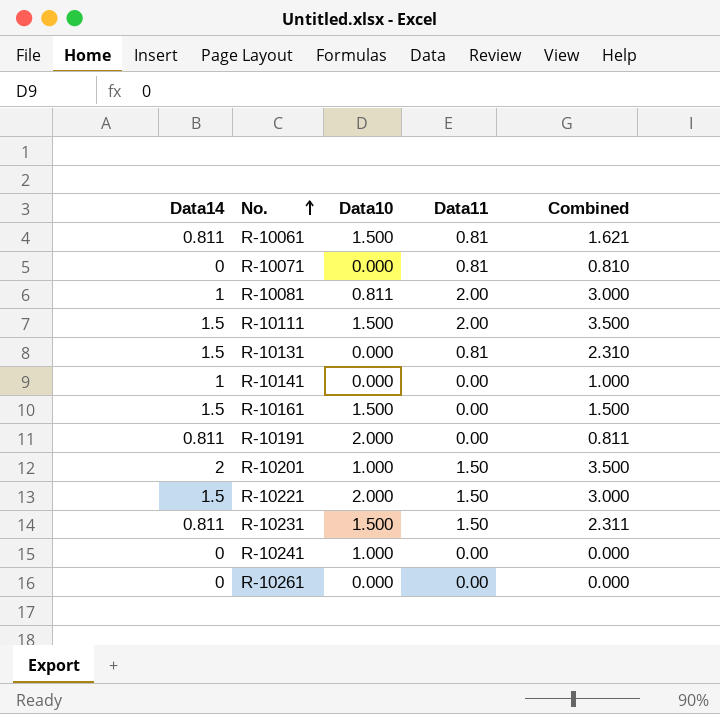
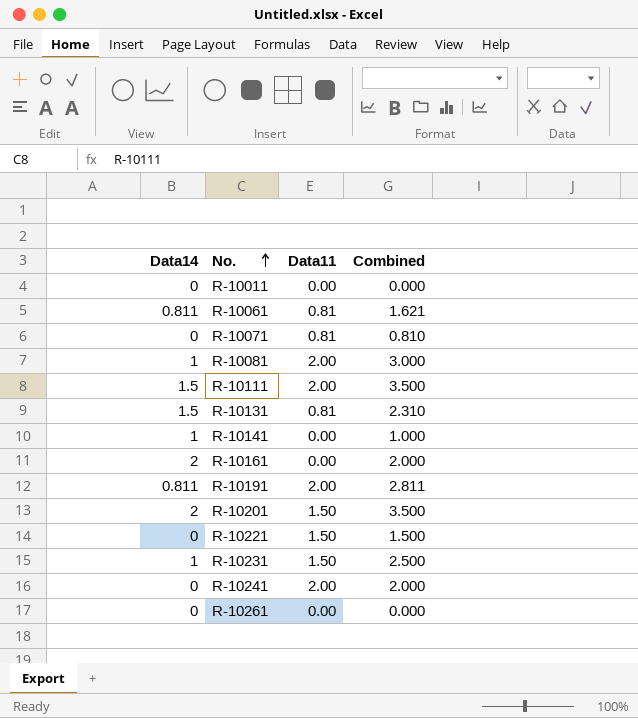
column Data10 | position: 3 -> none
row R-10011: none -> 0 | 0.00 | 0.000
R-10161 | Data14: 1.5 -> 2
R-10161 | Combined: 1.500 -> 2.000
R-10191 | Data11: 0.00 -> 2.00
R-10191 | Combined: 0.811 -> 2.811
R-10221 | Data14: 1.5 -> 0
R-10221 | Combined: 3.000 -> 1.500
R-10231 | Data14: 0.811 -> 1
R-10231 | Combined: 2.311 -> 2.500
R-10241 | Data11: 0.00 -> 2.00
R-10241 | Combined: 0.000 -> 2.000

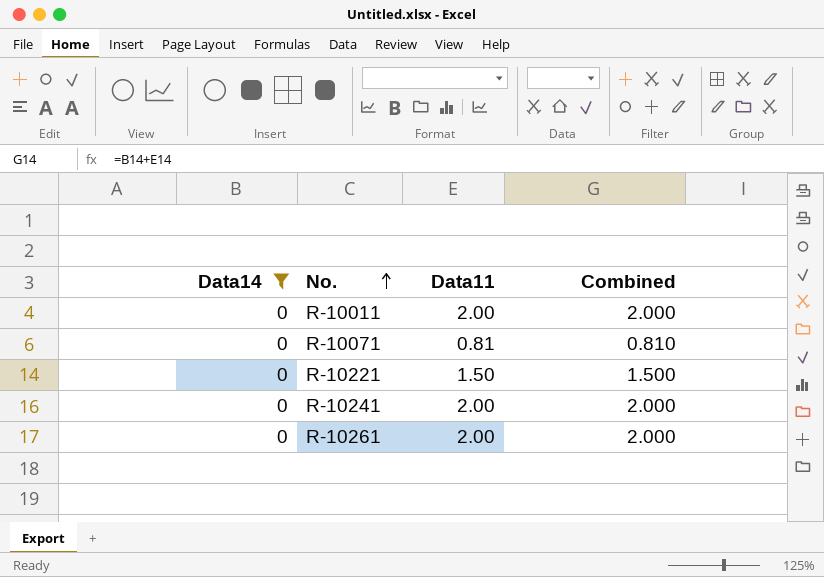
filter: none -> Data14 = 0
R-10011 | Data11: 0.00 -> 2.00
R-10011 | Combined: 0.000 -> 2.000
R-10261 | Data11: 0.00 -> 2.00
R-10261 | Combined: 0.000 -> 2.000

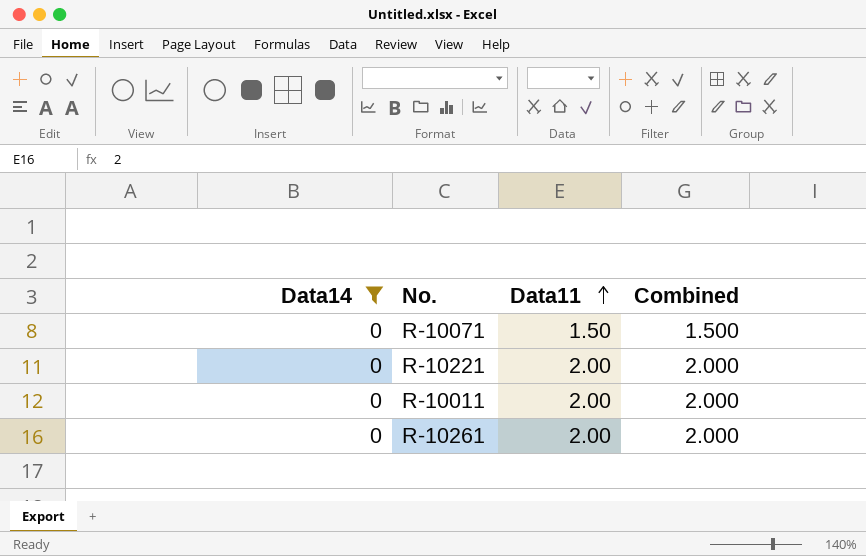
row order: No. ascending -> Data11 ascending
row R-10241: 0 | 2.00 | 2.000 -> none
R-10071 | Data11: 0.81 -> 1.50
R-10071 | Combined: 0.810 -> 1.500
R-10221 | Data11: 1.50 -> 2.00
R-10221 | Combined: 1.500 -> 2.000

